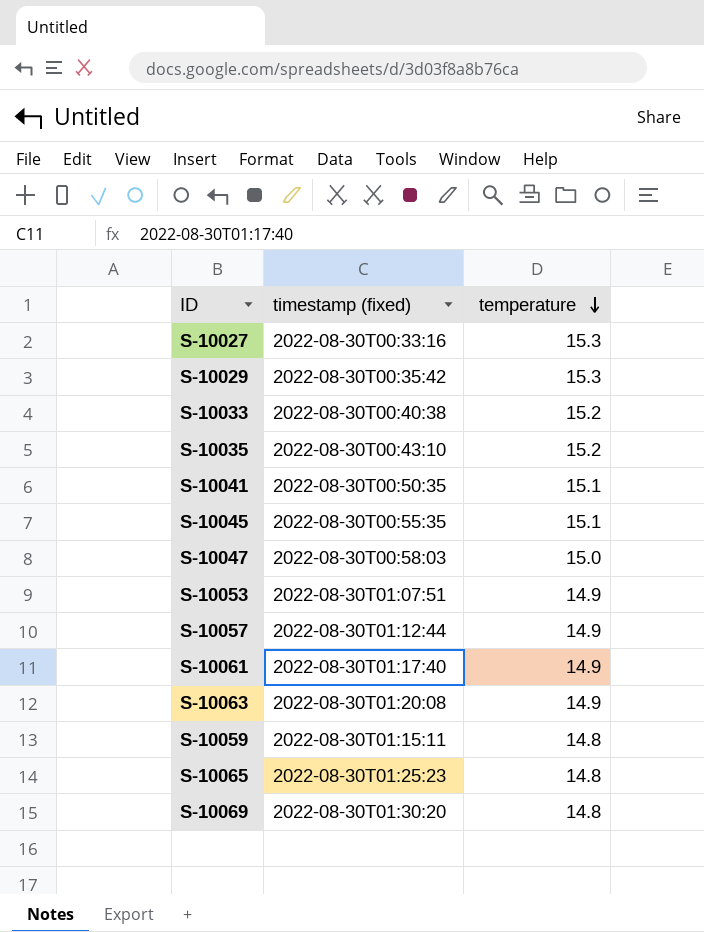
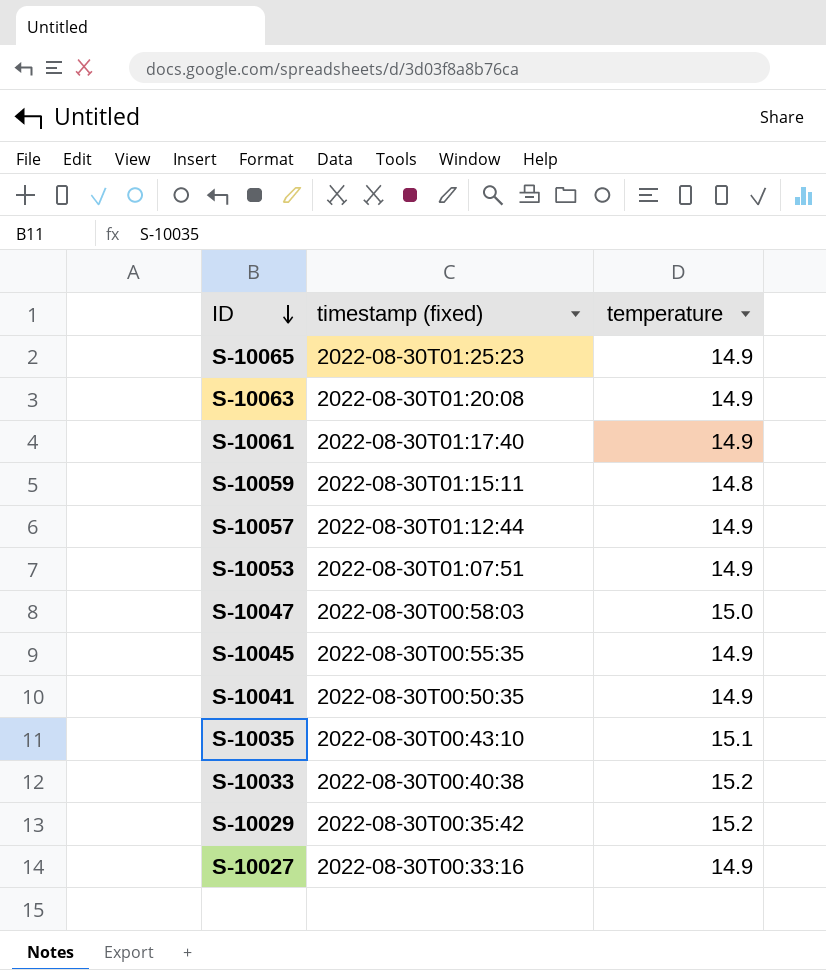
row order: temperature descending -> ID descending
row S-10069: 2022-08-30T01:30:20 | 14.8 -> none
S-10065 | temperature: 14.8 -> 14.9
S-10045 | temperature: 15.1 -> 14.9
S-10041 | temperature: 15.1 -> 14.9
S-10035 | temperature: 15.2 -> 15.1
S-10029 | temperature: 15.3 -> 15.2
S-10027 | temperature: 15.3 -> 14.9

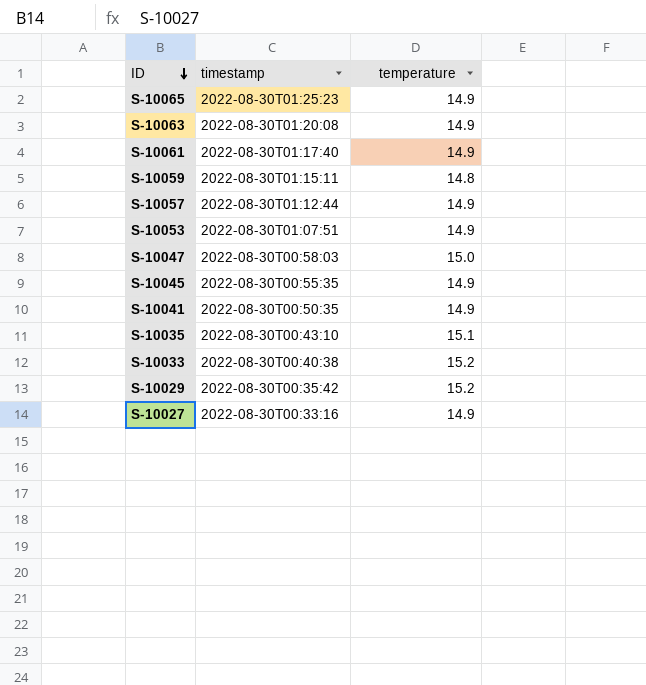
column name: timestamp (fixed) -> timestamp

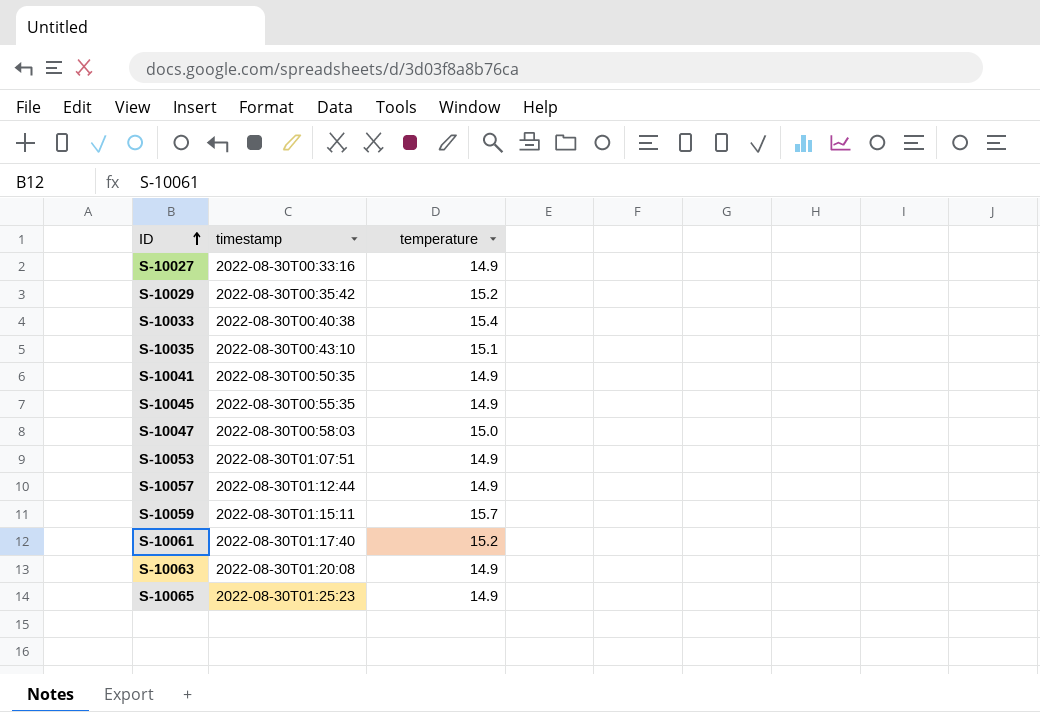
row order: ID descending -> ID ascending
S-10033 | temperature: 15.2 -> 15.4
S-10059 | temperature: 14.8 -> 15.7
S-10061 | temperature: 14.9 -> 15.2

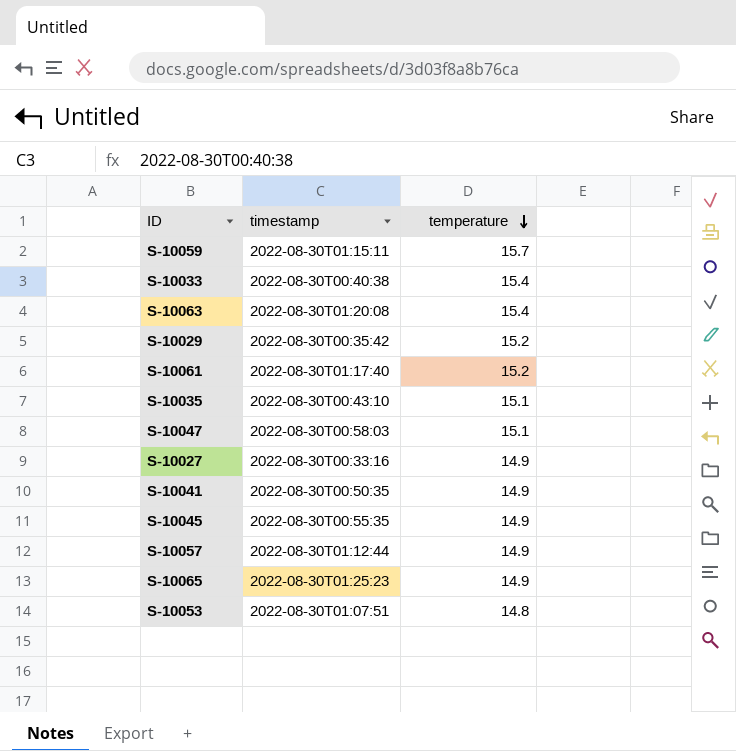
row order: ID ascending -> temperature descending
S-10063 | temperature: 14.9 -> 15.4
S-10047 | temperature: 15.0 -> 15.1
S-10053 | temperature: 14.9 -> 14.8

